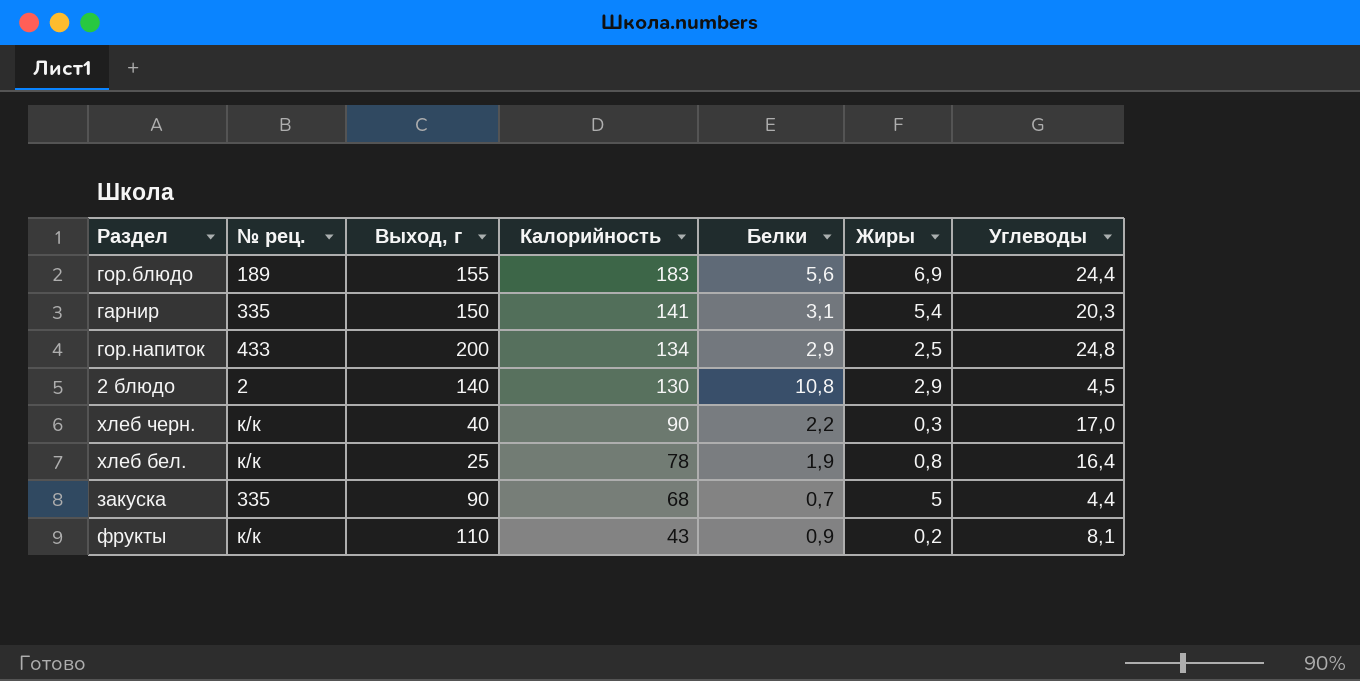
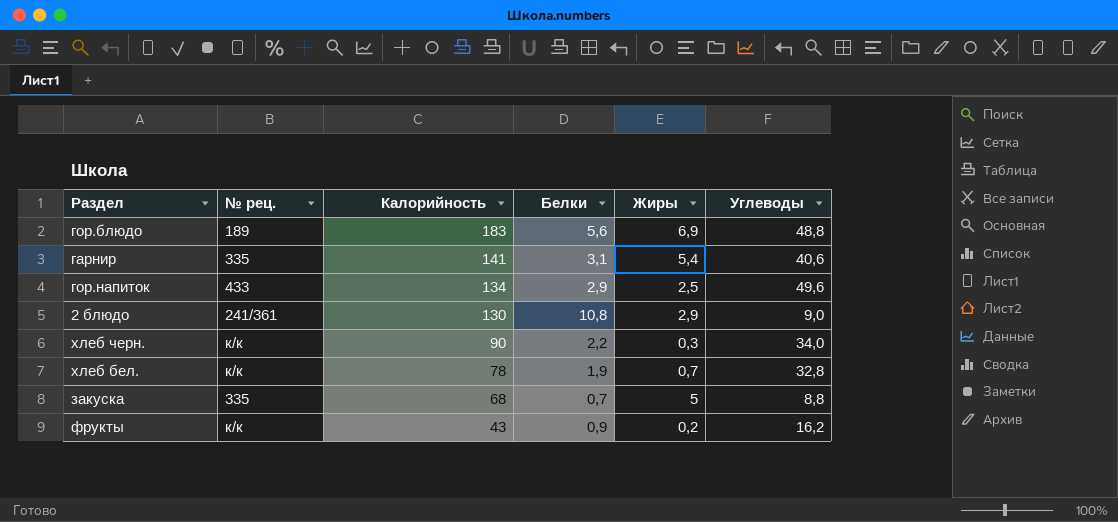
column Выход, г | position: 3 -> none
гор.блюдо | Углеводы: 24,4 -> 48,8
гарнир | Углеводы: 20,3 -> 40,6
гор.напиток | Углеводы: 24,8 -> 49,6
2 блюдо | № рец.: 2 -> 241/361
2 блюдо | Углеводы: 4,5 -> 9,0
хлеб черн. | Углеводы: 17,0 -> 34,0
хлеб бел. | Жиры: 0,8 -> 0,7
хлеб бел. | Углеводы: 16,4 -> 32,8
закуска | Углеводы: 4,4 -> 8,8
фрукты | Углеводы: 8,1 -> 16,2

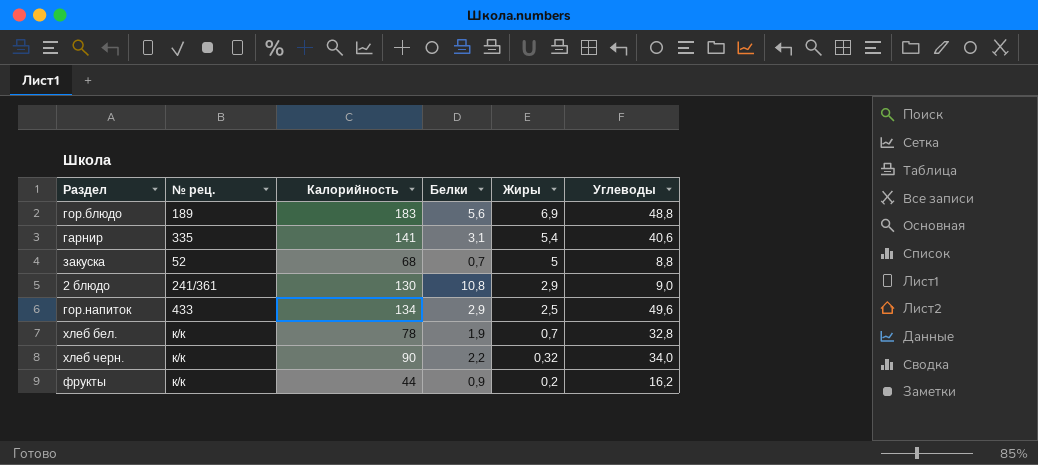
row order: Калорийность descending -> Жиры descending
закуска | № рец.: 335 -> 52
хлеб черн. | Жиры: 0,3 -> 0,32
фрукты | Калорийность: 43 -> 44

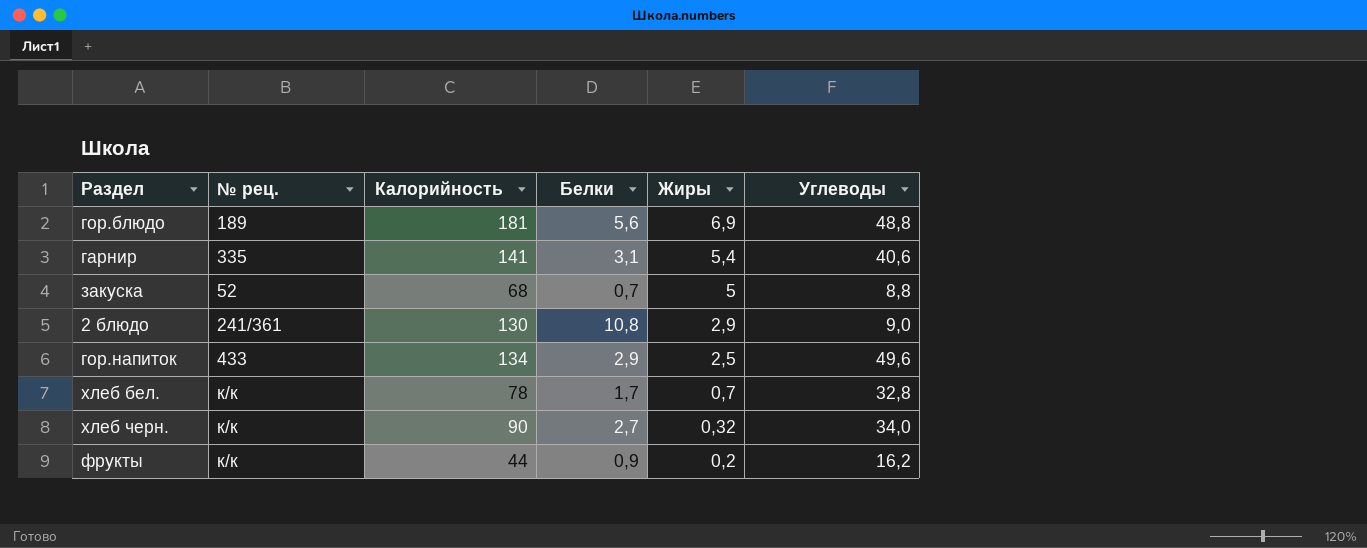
гор.блюдо | Калорийность: 183 -> 181
хлеб бел. | Белки: 1,9 -> 1,7
хлеб черн. | Белки: 2,2 -> 2,7

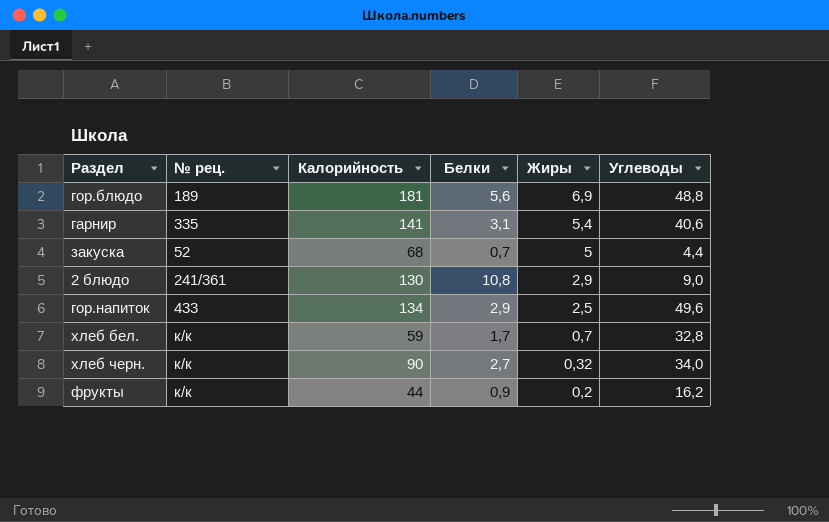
закуска | Углеводы: 8,8 -> 4,4
хлеб бел. | Калорийность: 78 -> 59

